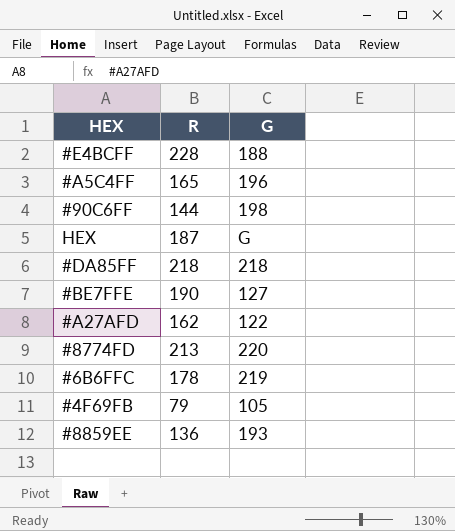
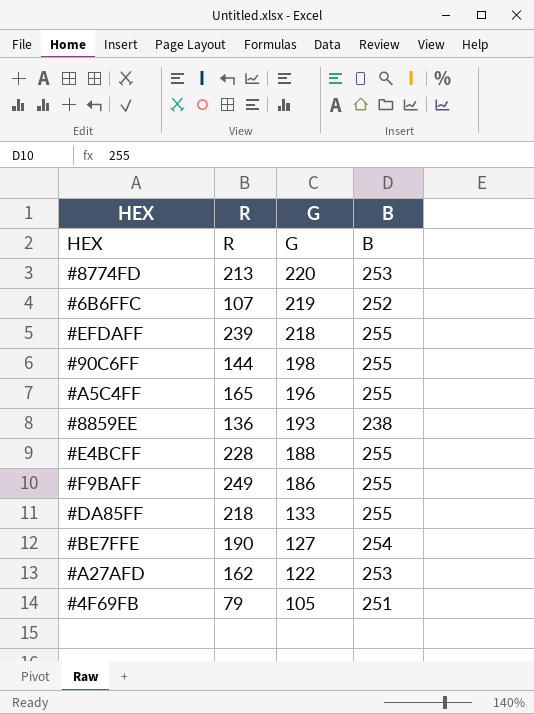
row order: none -> G descending
column B | position: none -> 4
HEX | R: 187 -> R
#6B6FFC | R: 178 -> 107
row #EFDAFF: none -> 239 | 218 | 255
row #F9BAFF: none -> 249 | 186 | 255
#DA85FF | G: 218 -> 133

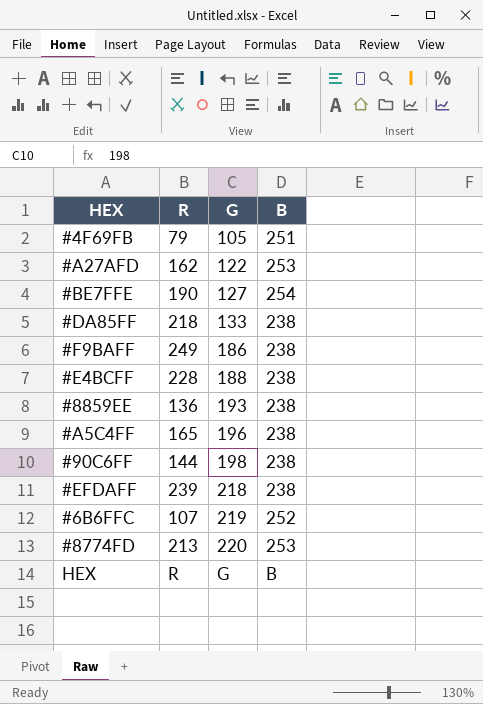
row order: G descending -> G ascending
#DA85FF | B: 255 -> 238
#F9BAFF | B: 255 -> 238
#E4BCFF | B: 255 -> 238
#A5C4FF | B: 255 -> 238
#90C6FF | B: 255 -> 238
#EFDAFF | B: 255 -> 238

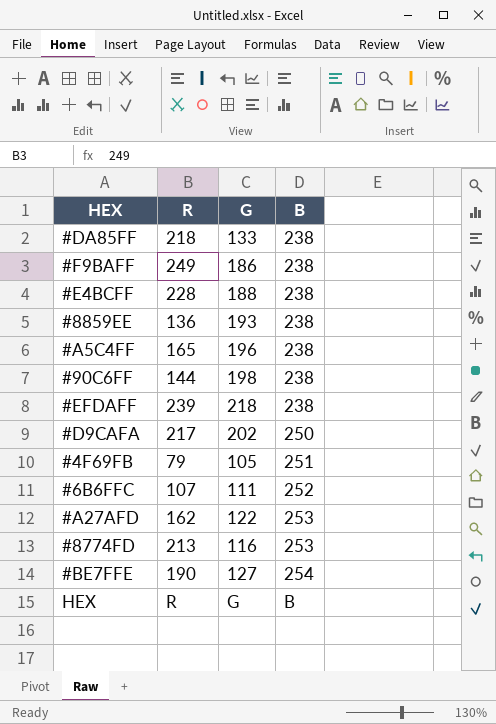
row order: G ascending -> B ascending
row #D9CAFA: none -> 217 | 202 | 250
#6B6FFC | G: 219 -> 111
#8774FD | G: 220 -> 116

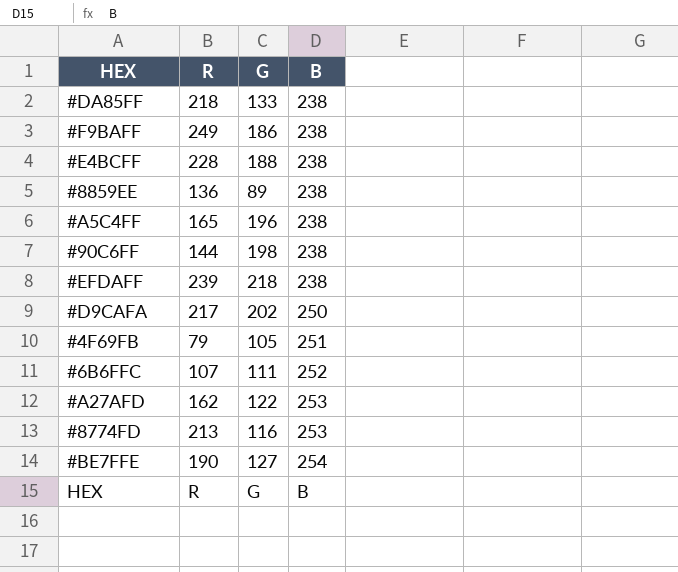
#8859EE | G: 193 -> 89

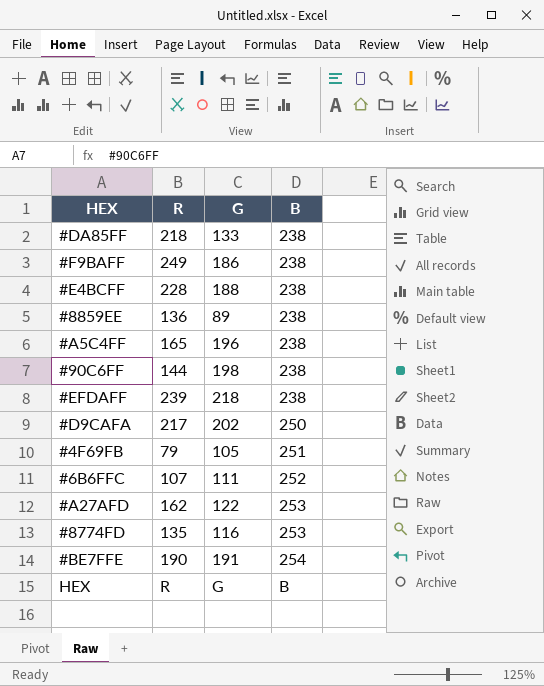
#8774FD | R: 213 -> 135
#BE7FFE | G: 127 -> 191

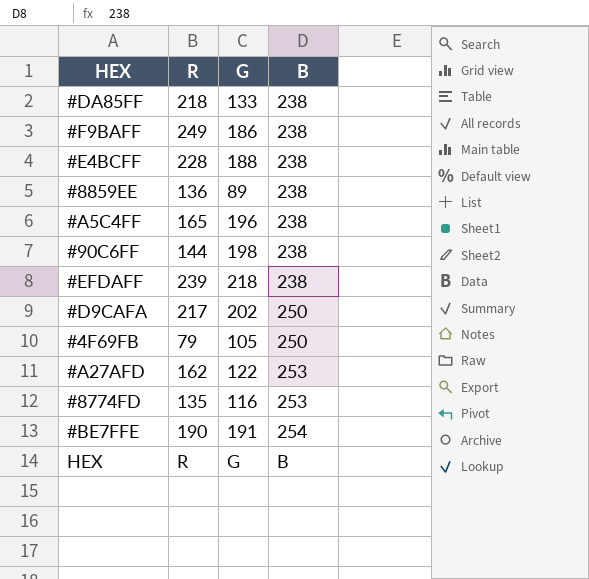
row #6B6FFC: 107 | 111 | 252 -> none
#4F69FB | B: 251 -> 250

